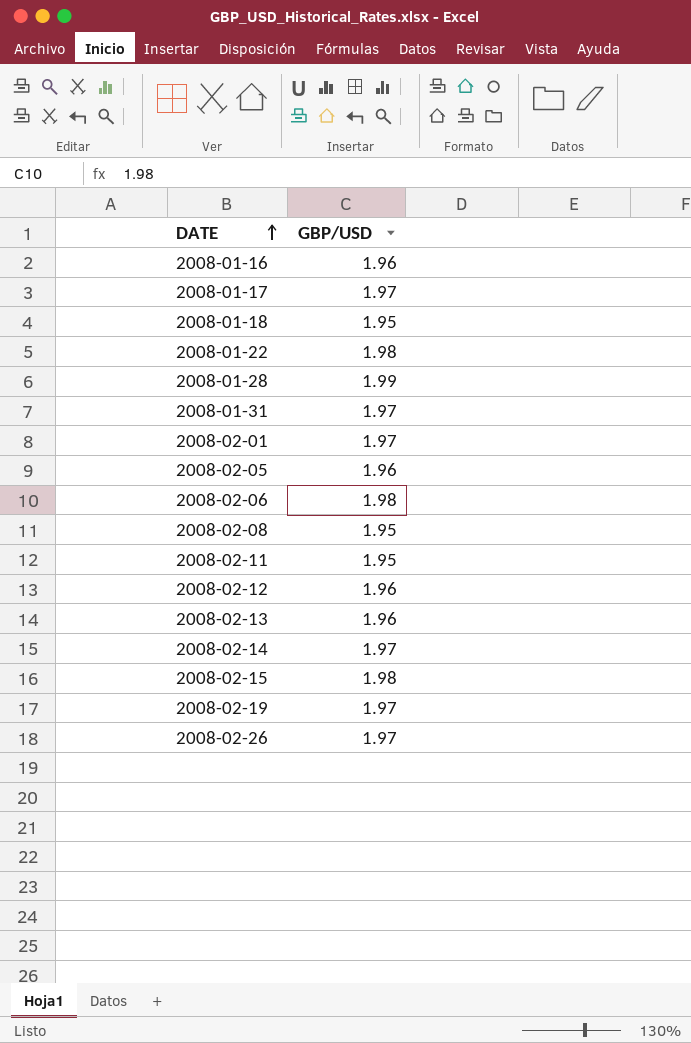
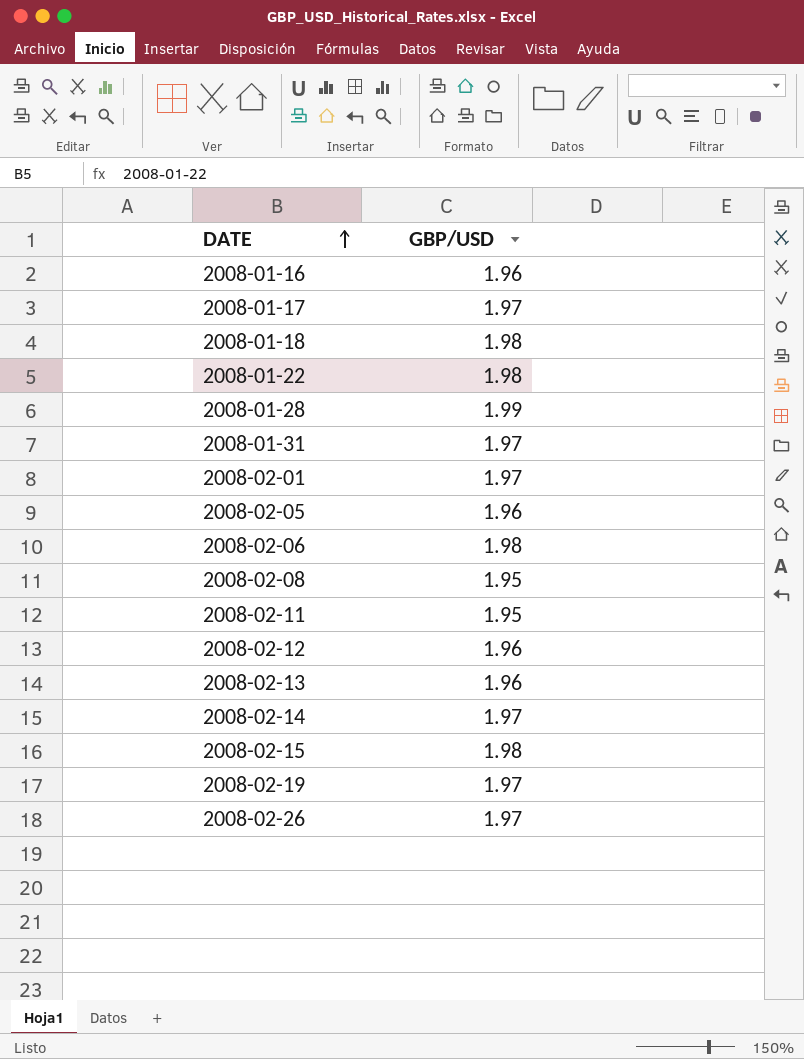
2008-01-18 | GBP/USD: 1.95 -> 1.98

